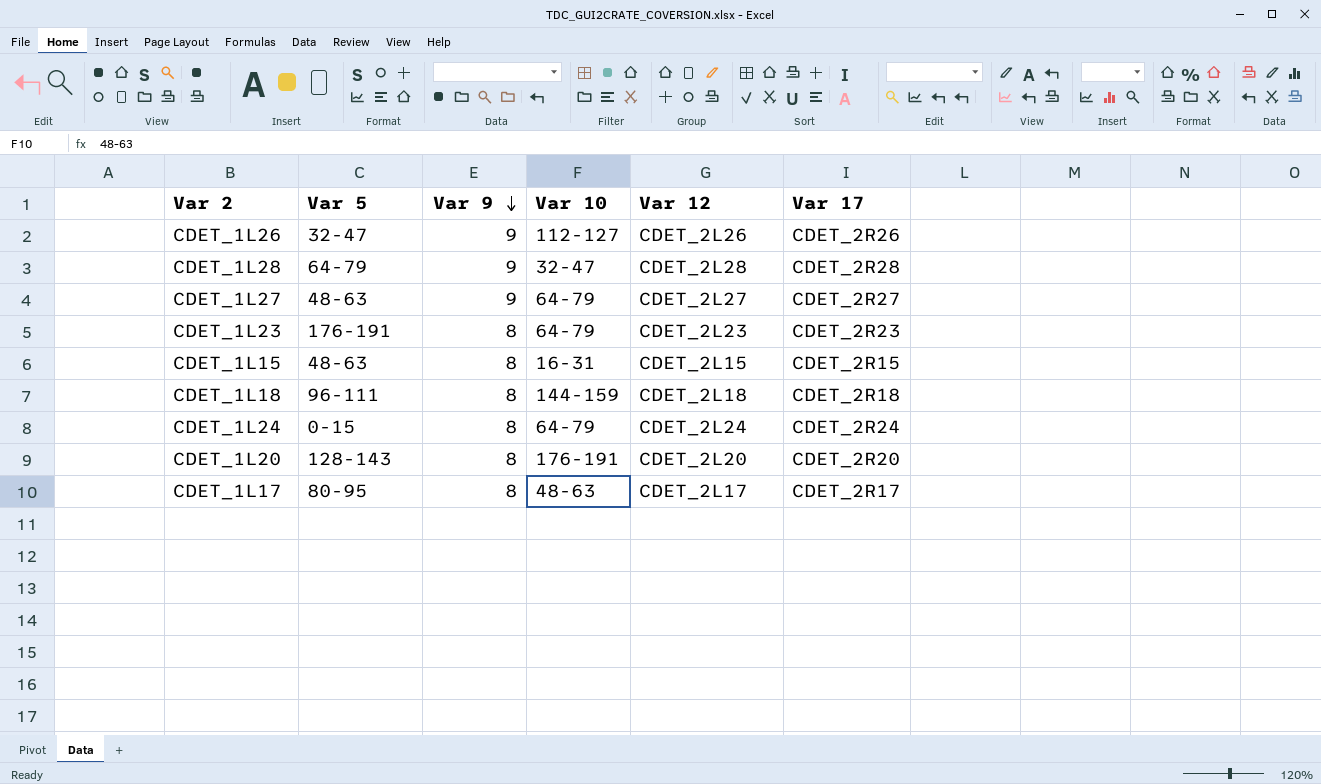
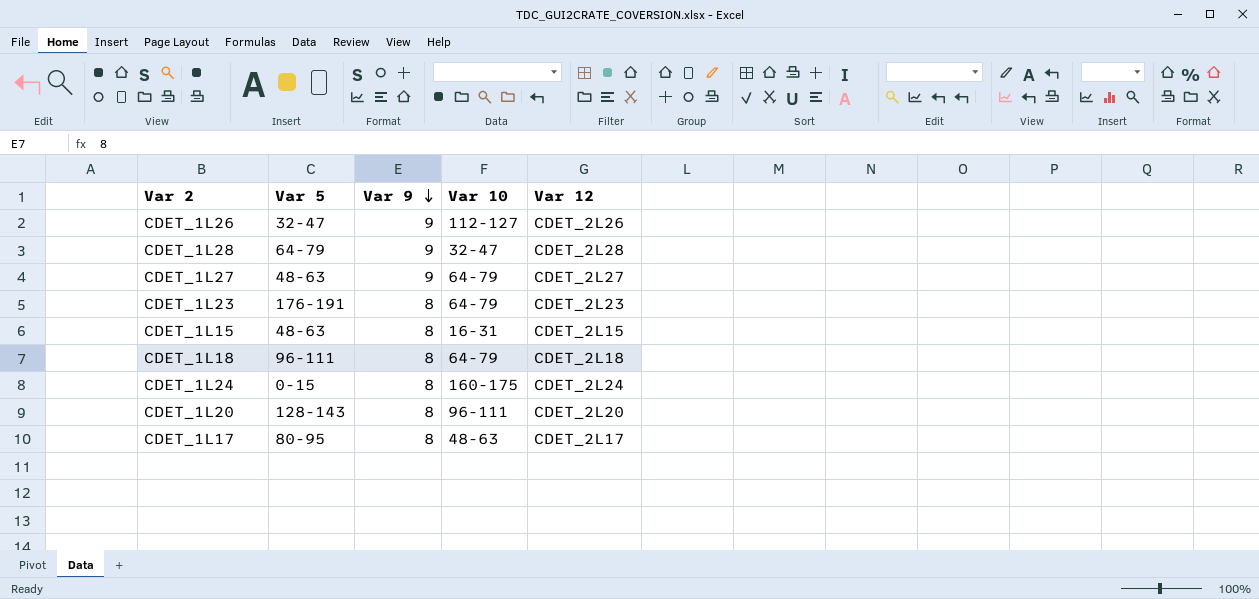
column Var 17 | position: 6 -> none
CDET_1L18 | Var 10: 144-159 -> 64-79
CDET_1L24 | Var 10: 64-79 -> 160-175
CDET_1L20 | Var 10: 176-191 -> 96-111

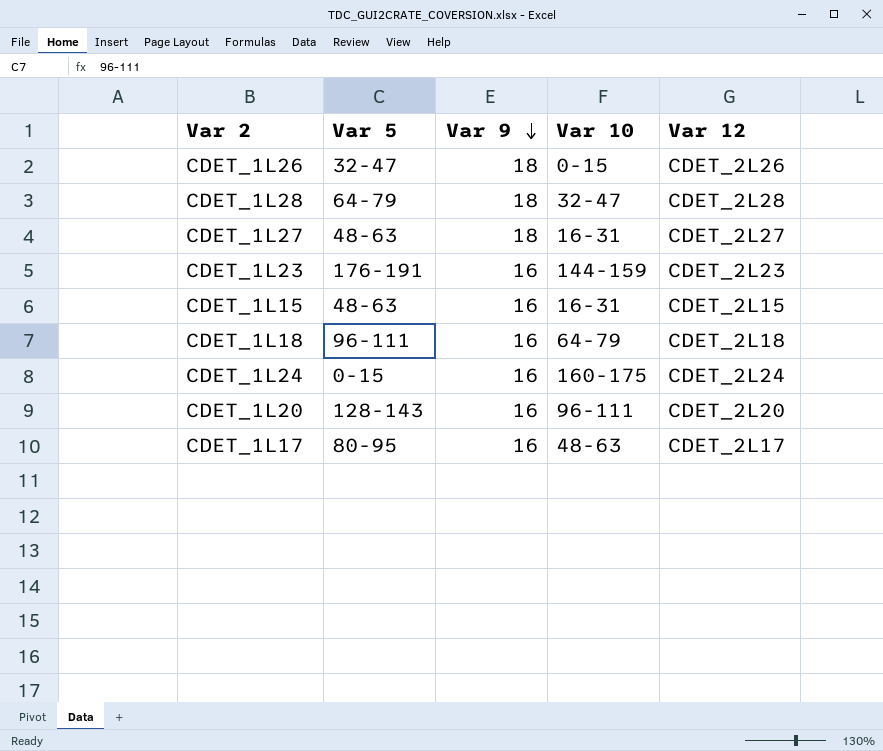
CDET_1L26 | Var 9: 9 -> 18
CDET_1L26 | Var 10: 112-127 -> 0-15
CDET_1L28 | Var 9: 9 -> 18
CDET_1L27 | Var 9: 9 -> 18
CDET_1L27 | Var 10: 64-79 -> 16-31
CDET_1L23 | Var 9: 8 -> 16
CDET_1L23 | Var 10: 64-79 -> 144-159
CDET_1L15 | Var 9: 8 -> 16
CDET_1L18 | Var 9: 8 -> 16
CDET_1L24 | Var 9: 8 -> 16
CDET_1L20 | Var 9: 8 -> 16
CDET_1L17 | Var 9: 8 -> 16

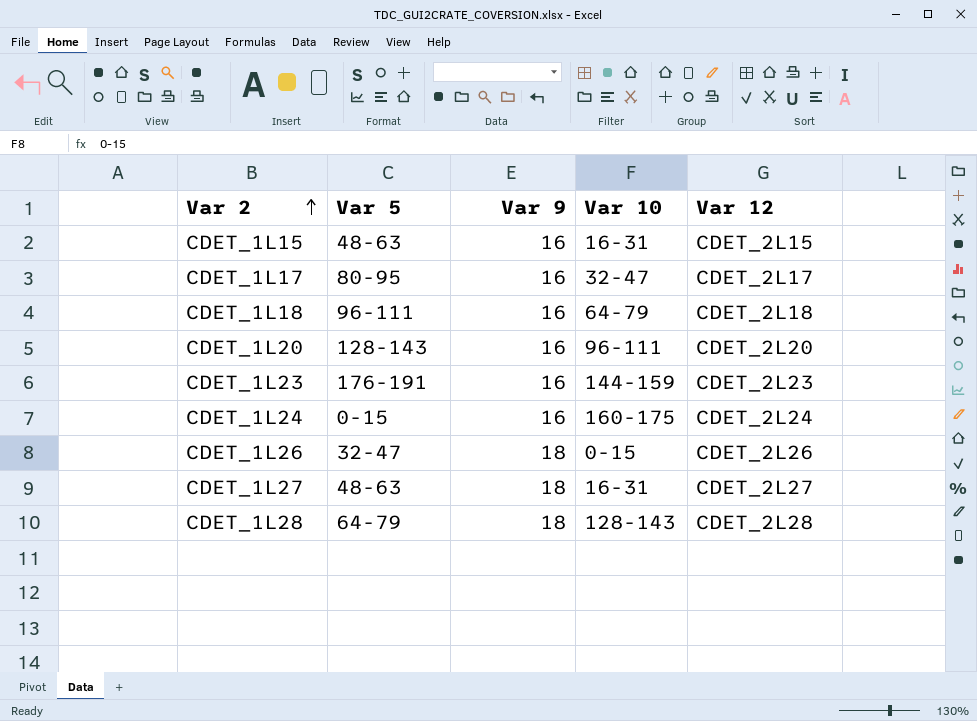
row order: Var 9 descending -> Var 2 ascending
CDET_1L17 | Var 10: 48-63 -> 32-47
CDET_1L28 | Var 10: 32-47 -> 128-143

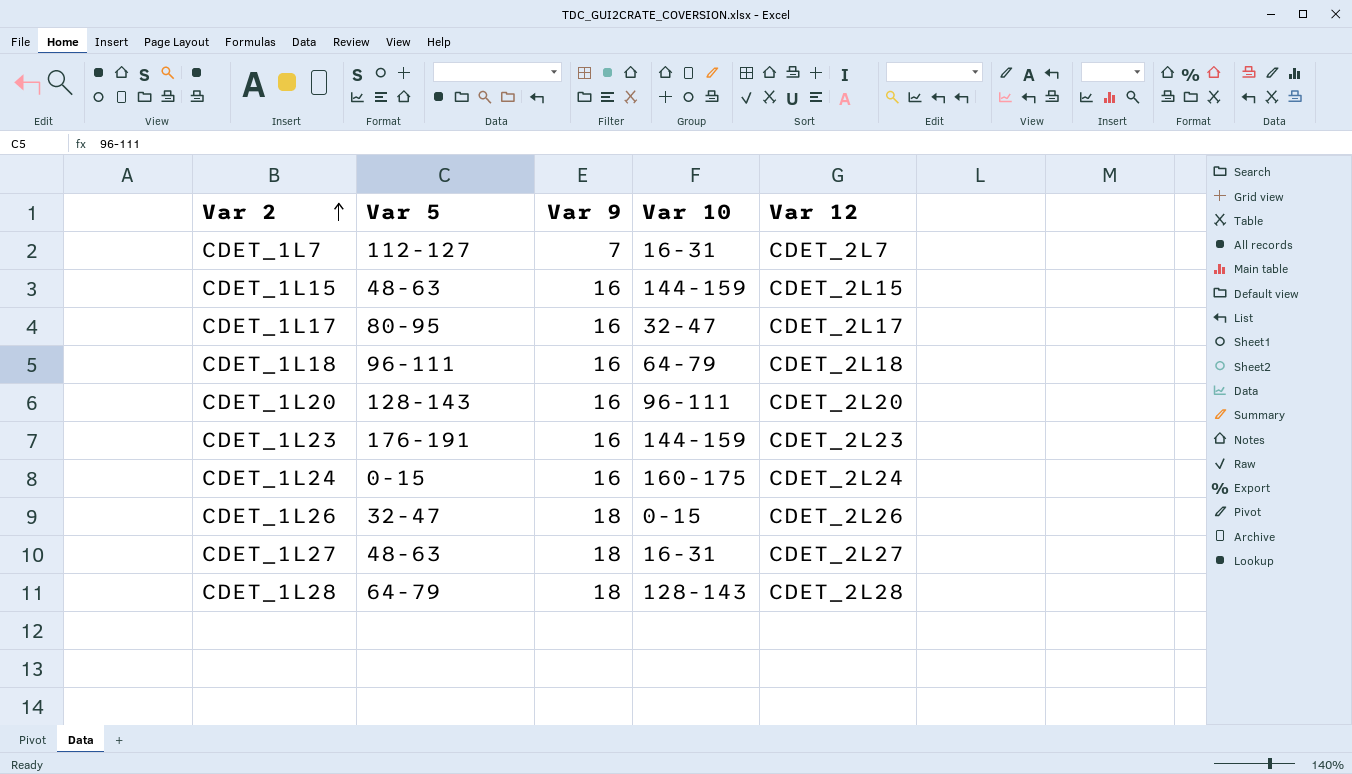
row CDET_1L7: none -> 112-127 | 7 | 16-31 | CDET_2L7
CDET_1L15 | Var 10: 16-31 -> 144-159

